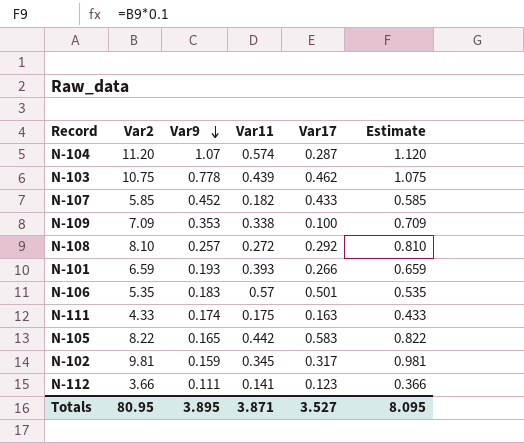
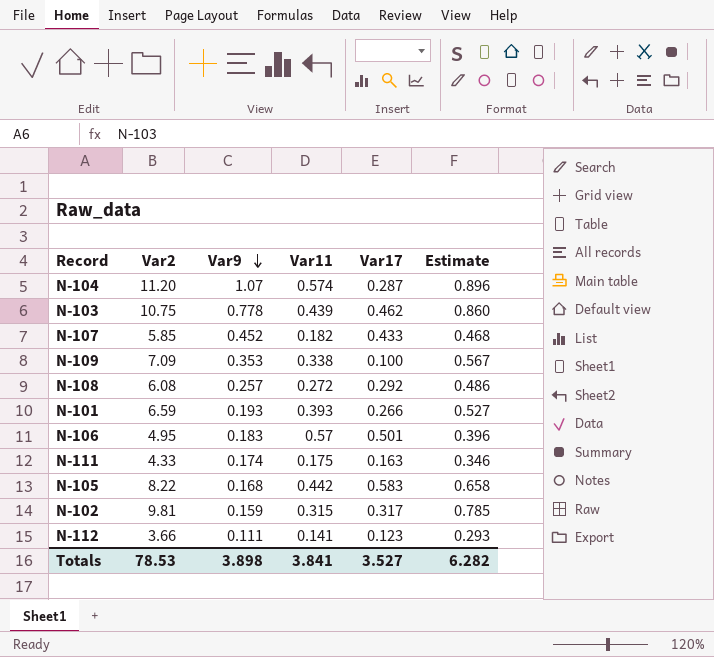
column Estimate | formula: [Var2] * 0.1 -> [Var2] * 0.08
N-108 | Var2: 8.10 -> 6.08
N-106 | Var2: 5.35 -> 4.95
N-105 | Var9: 0.165 -> 0.168
N-102 | Var11: 0.345 -> 0.315
Totals | Var2: 80.95 -> 78.53
Totals | Var9: 3.895 -> 3.898
Totals | Var11: 3.871 -> 3.841
Totals | Estimate: 8.095 -> 6.282

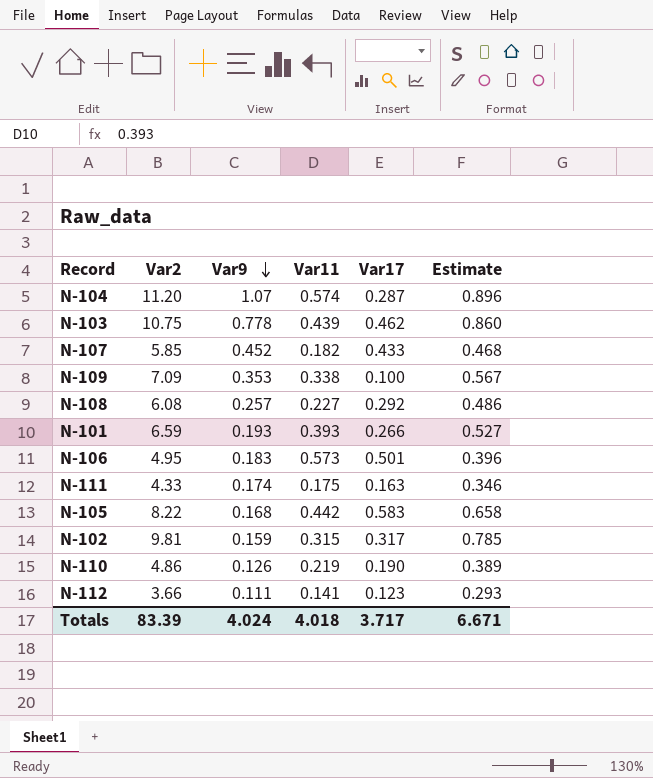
N-108 | Var11: 0.272 -> 0.227
N-106 | Var11: 0.57 -> 0.573
row N-110: none -> 4.86 | 0.126 | 0.219 | 0.190 | 0.389
Totals | Var2: 78.53 -> 83.39
Totals | Var9: 3.898 -> 4.024
Totals | Var11: 3.841 -> 4.018
Totals | Var17: 3.527 -> 3.717
Totals | Estimate: 6.282 -> 6.671

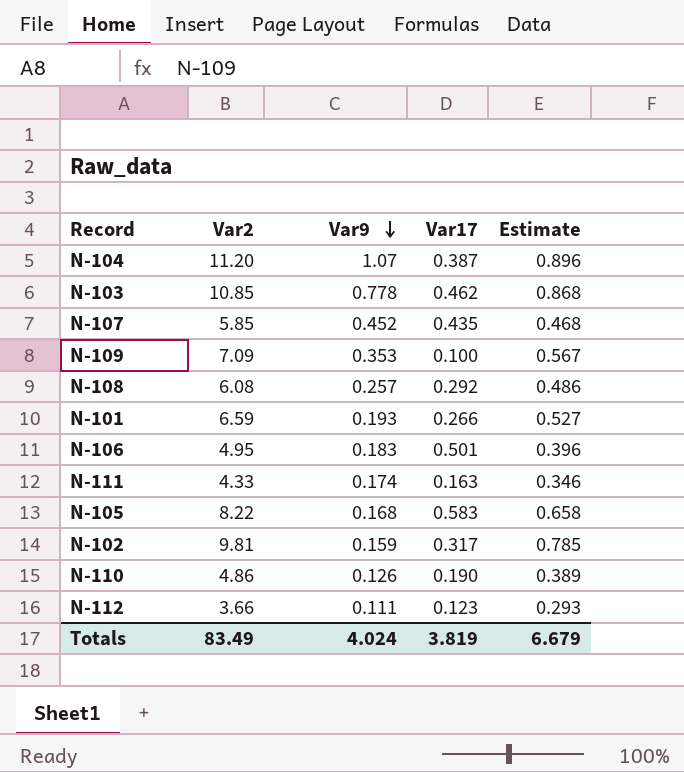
column Var11 | position: 4 -> none
N-104 | Var17: 0.287 -> 0.387
N-103 | Var2: 10.75 -> 10.85
N-103 | Estimate: 0.860 -> 0.868
N-107 | Var17: 0.433 -> 0.435
Totals | Var2: 83.39 -> 83.49
Totals | Var17: 3.717 -> 3.819
Totals | Estimate: 6.671 -> 6.679

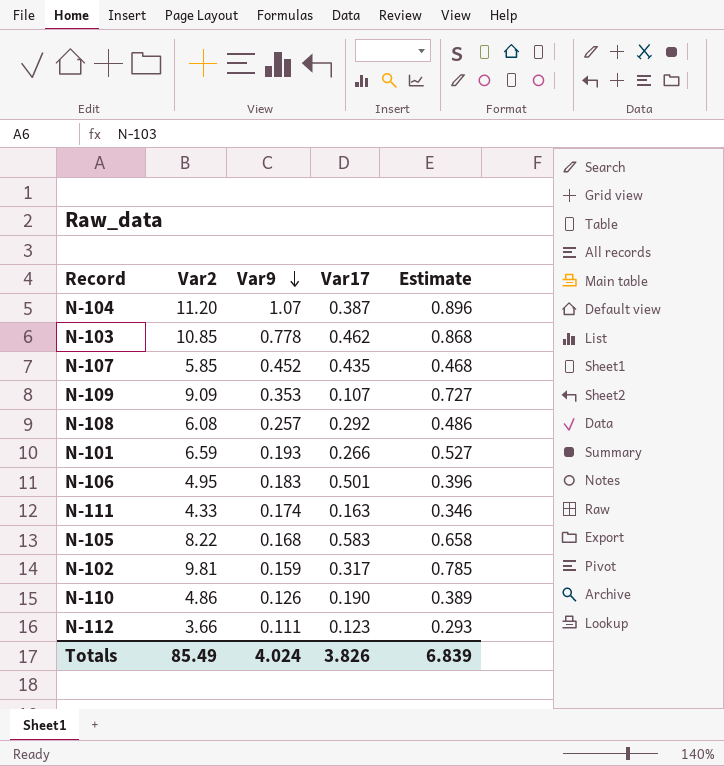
N-109 | Var2: 7.09 -> 9.09
N-109 | Var17: 0.100 -> 0.107
N-109 | Estimate: 0.567 -> 0.727
Totals | Var2: 83.49 -> 85.49
Totals | Var17: 3.819 -> 3.826
Totals | Estimate: 6.679 -> 6.839

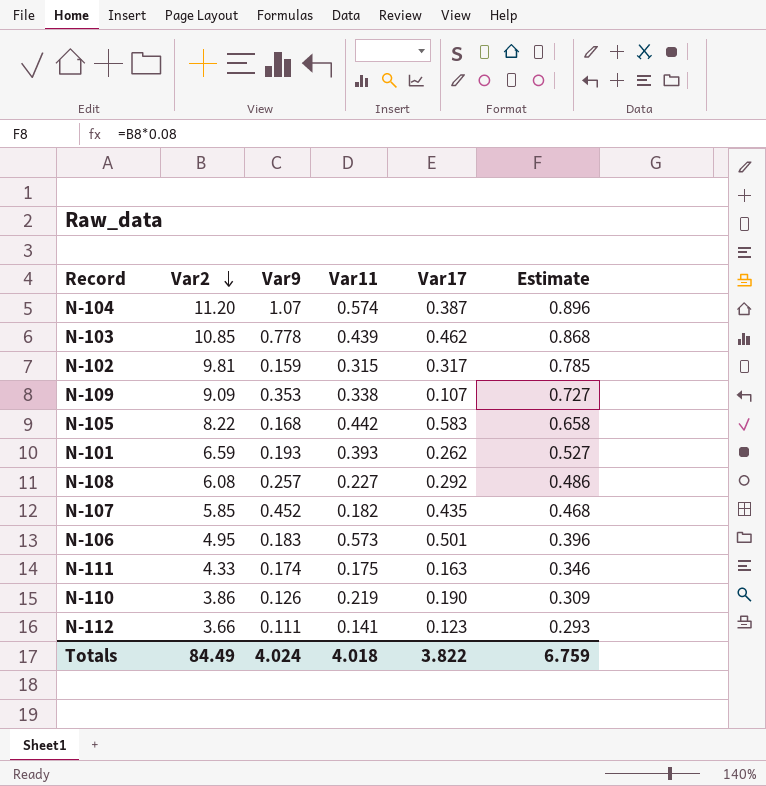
row order: Var9 descending -> Var2 descending
column Var11 | position: none -> 4
N-101 | Var17: 0.266 -> 0.262
N-110 | Var2: 4.86 -> 3.86
N-110 | Estimate: 0.389 -> 0.309
Totals | Var2: 85.49 -> 84.49
Totals | Var17: 3.826 -> 3.822
Totals | Estimate: 6.839 -> 6.759

